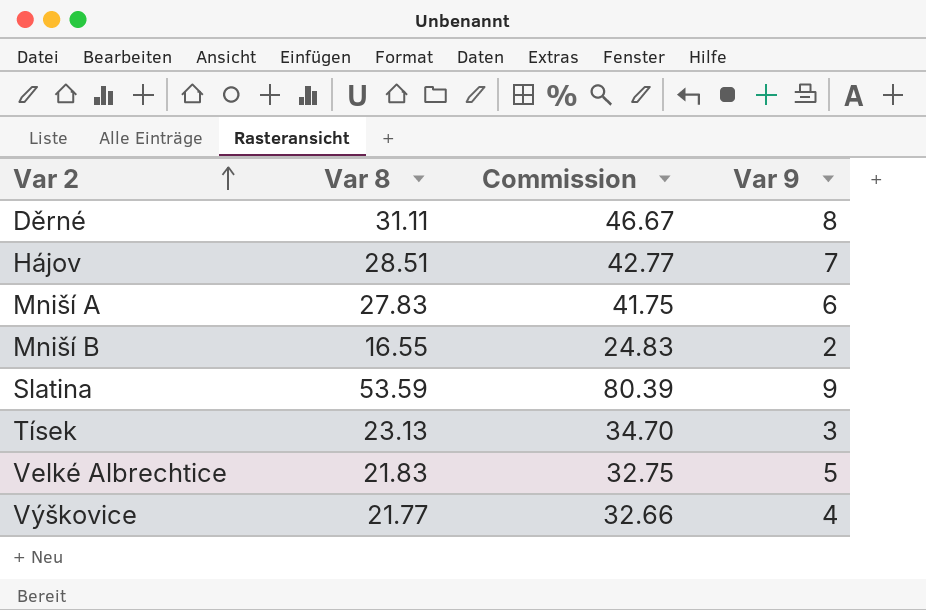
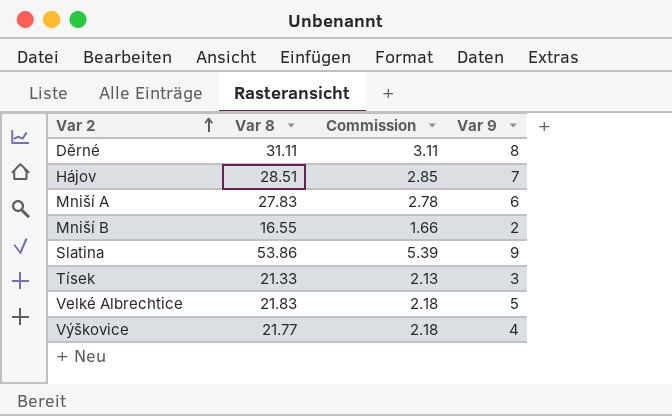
column Commission | formula: [Var 8] * 1.5 -> [Var 8] * 0.1
Slatina | Var 8: 53.59 -> 53.86
Tísek | Var 8: 23.13 -> 21.33

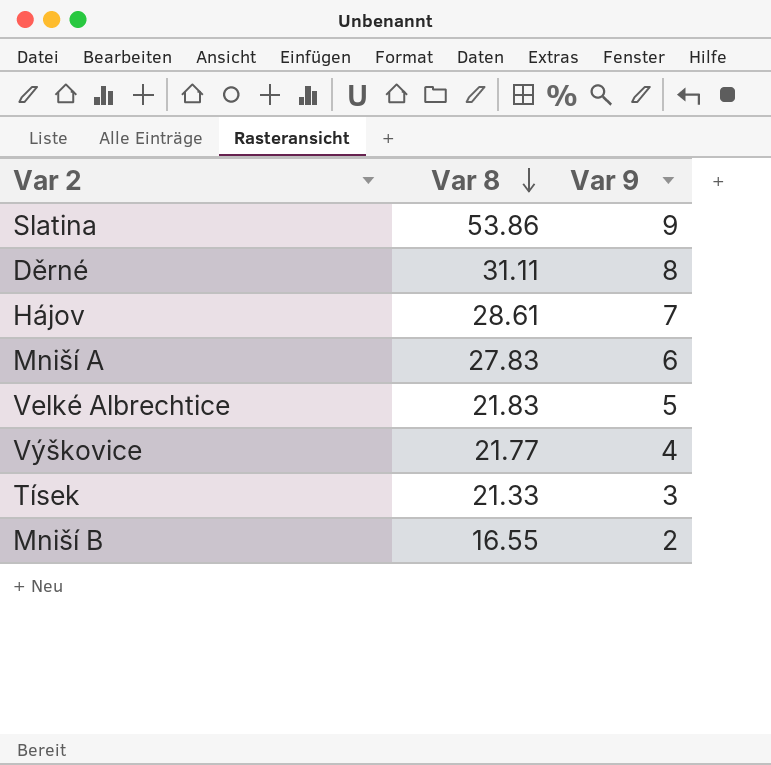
row order: Var 2 ascending -> Var 8 descending
column Commission | formula: [Var 8] * 0.1 -> none
Hájov | Var 8: 28.51 -> 28.61

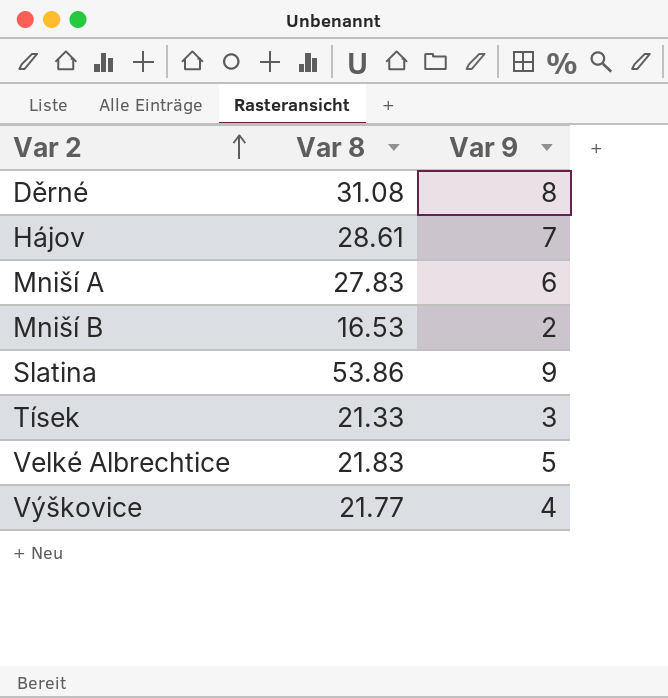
row order: Var 8 descending -> Var 2 ascending
Děrné | Var 8: 31.11 -> 31.08
Mniší B | Var 8: 16.55 -> 16.53

